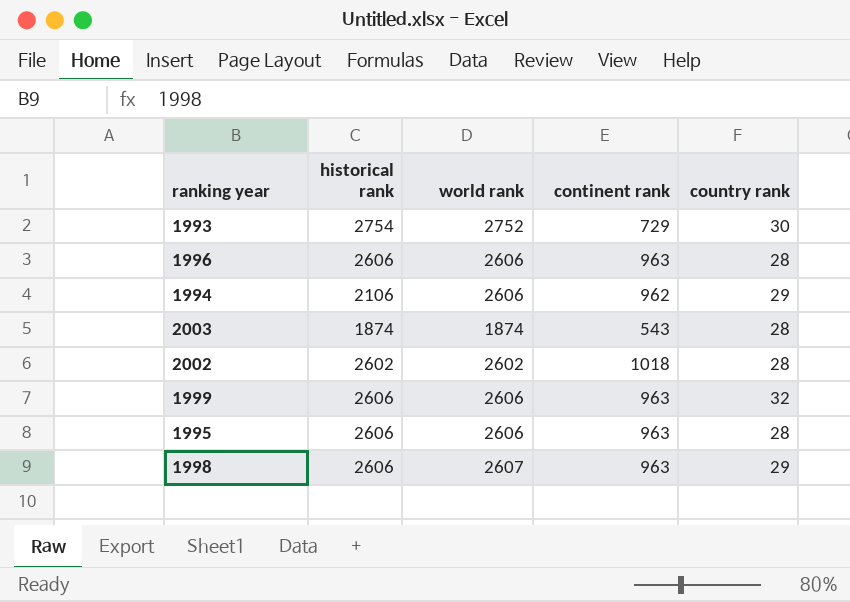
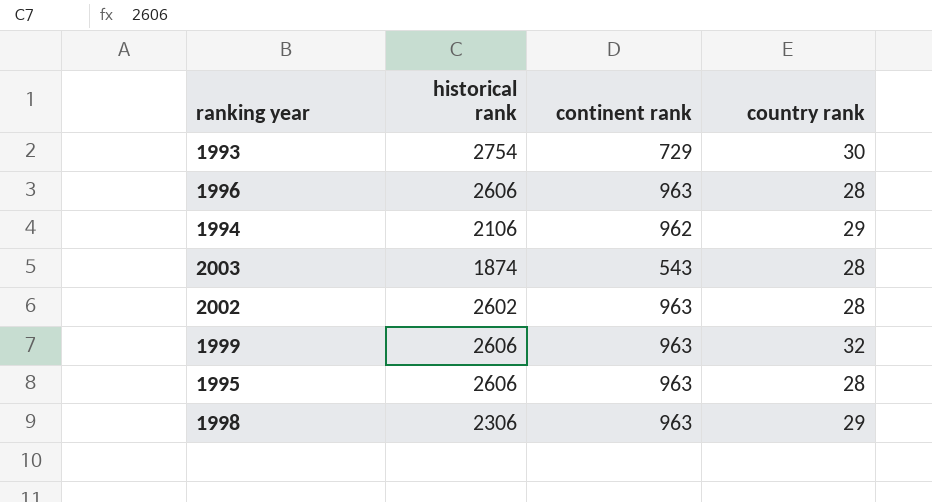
column world rank | position: 3 -> none
2002 | continent rank: 1018 -> 963
1998 | historical rank: 2606 -> 2306

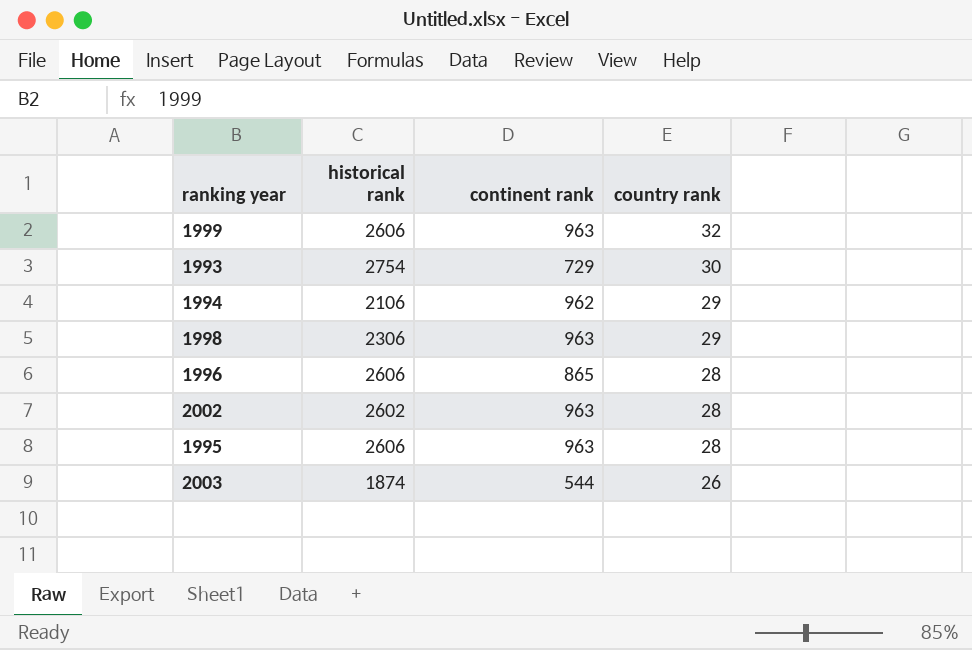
row order: none -> country rank descending
1996 | continent rank: 963 -> 865
2003 | continent rank: 543 -> 544
2003 | country rank: 28 -> 26

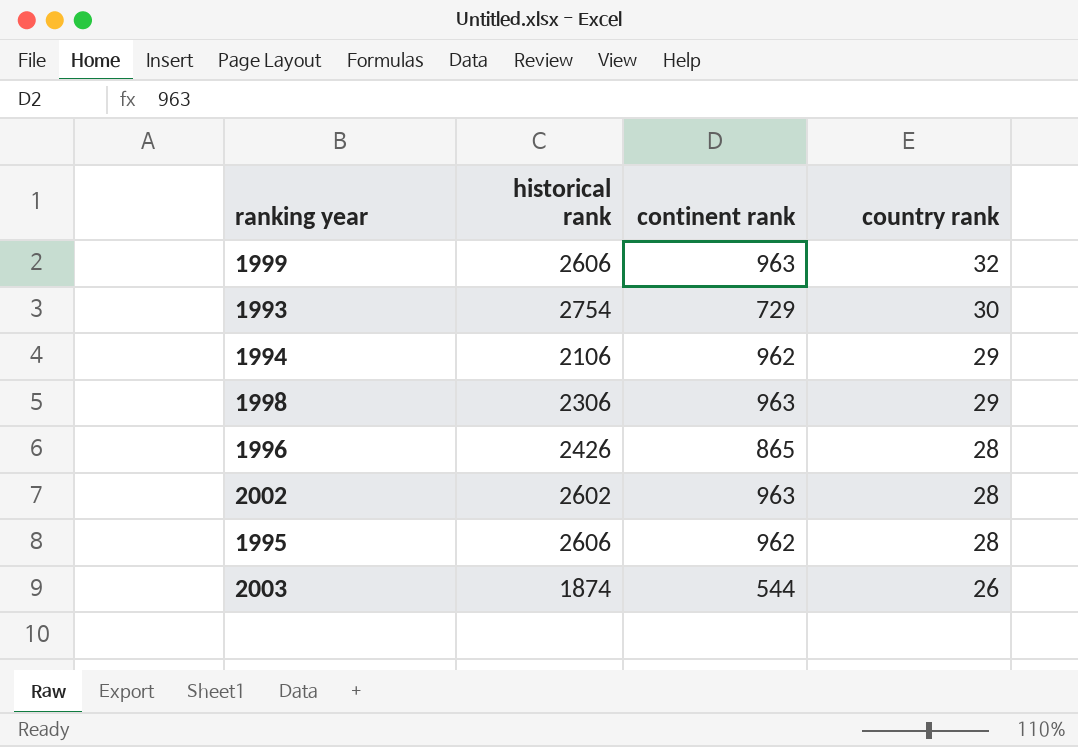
1996 | historical rank: 2606 -> 2426
1995 | continent rank: 963 -> 962

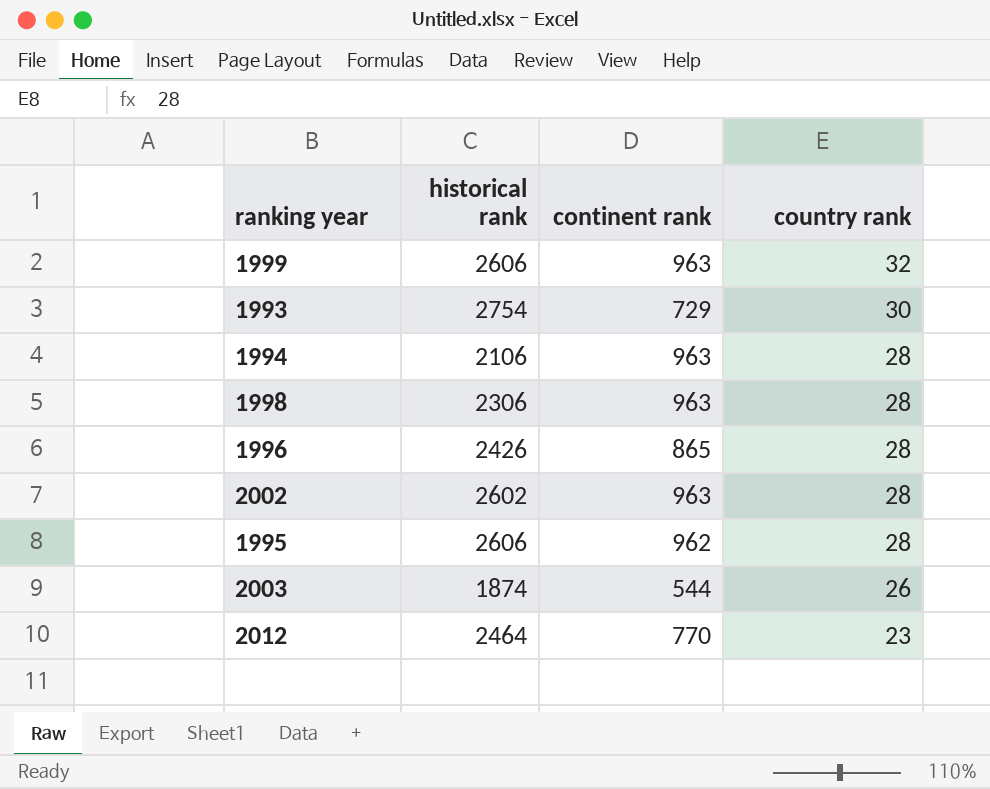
1994 | continent rank: 962 -> 963
1994 | country rank: 29 -> 28
1998 | country rank: 29 -> 28
row 2012: none -> 2464 | 770 | 23

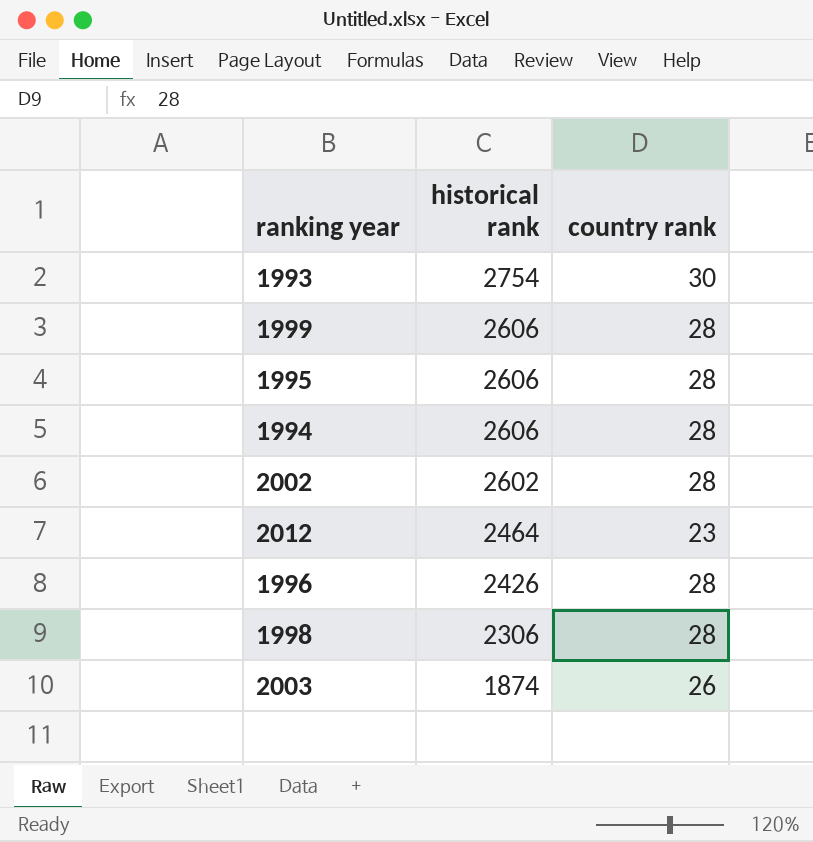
row order: country rank descending -> historical rank descending
column continent rank | position: 3 -> none
1999 | country rank: 32 -> 28
1994 | historical rank: 2106 -> 2606

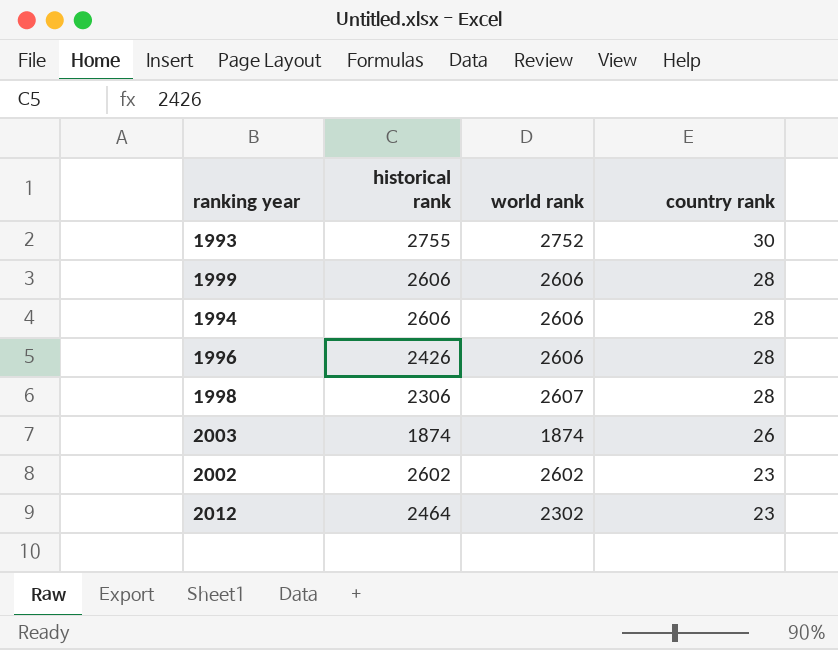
row order: historical rank descending -> country rank descending
column world rank | position: none -> 3
row 1995: 2606 | 28 -> none
1993 | historical rank: 2754 -> 2755
2002 | country rank: 28 -> 23

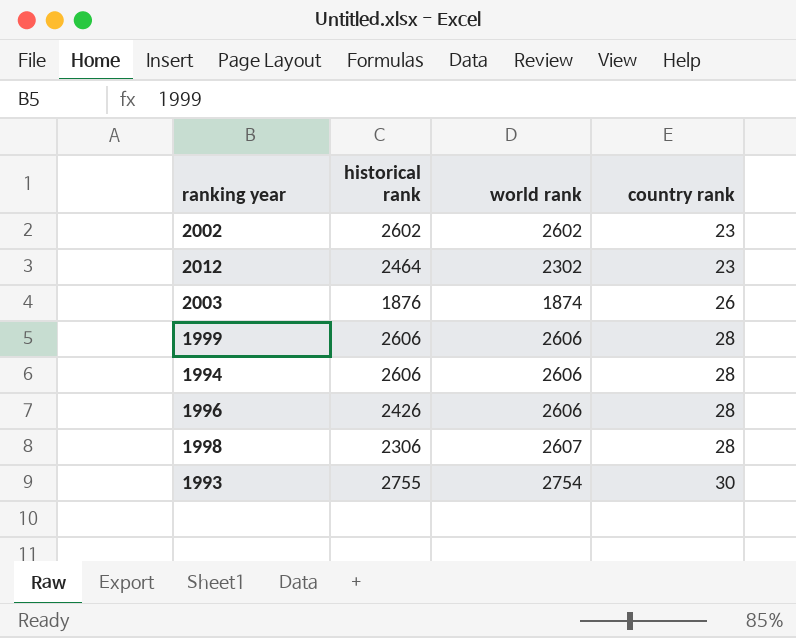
row order: country rank descending -> country rank ascending
2003 | historical rank: 1874 -> 1876
1993 | world rank: 2752 -> 2754

